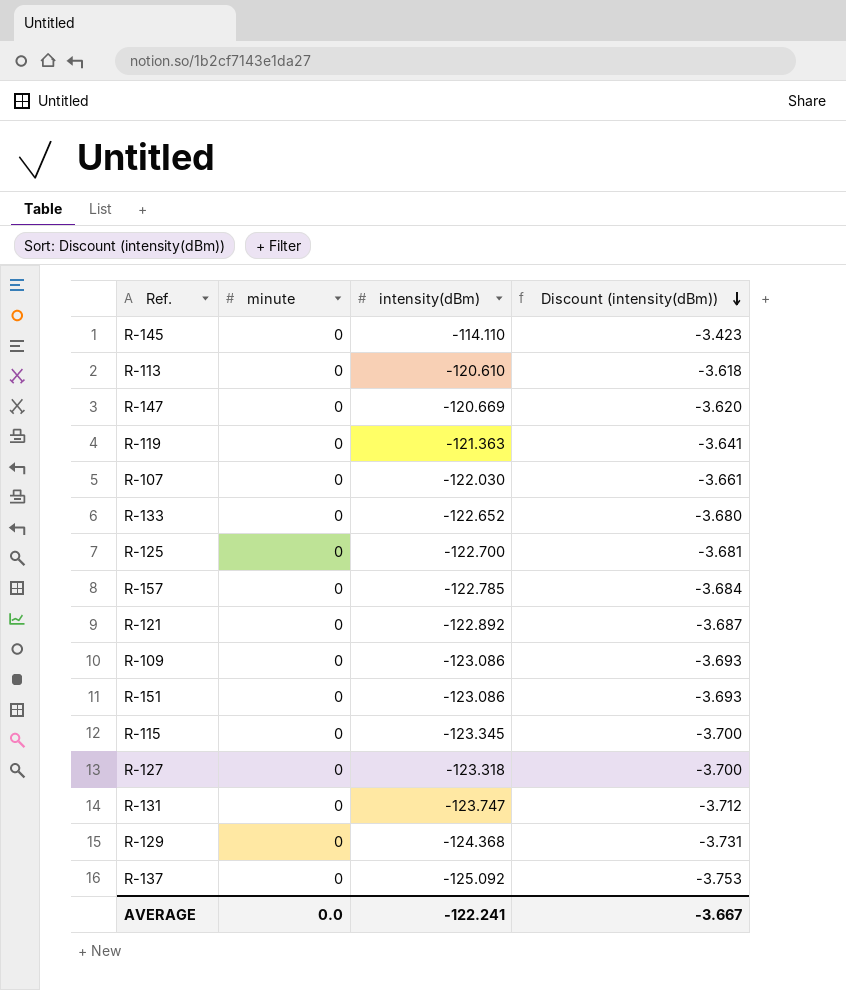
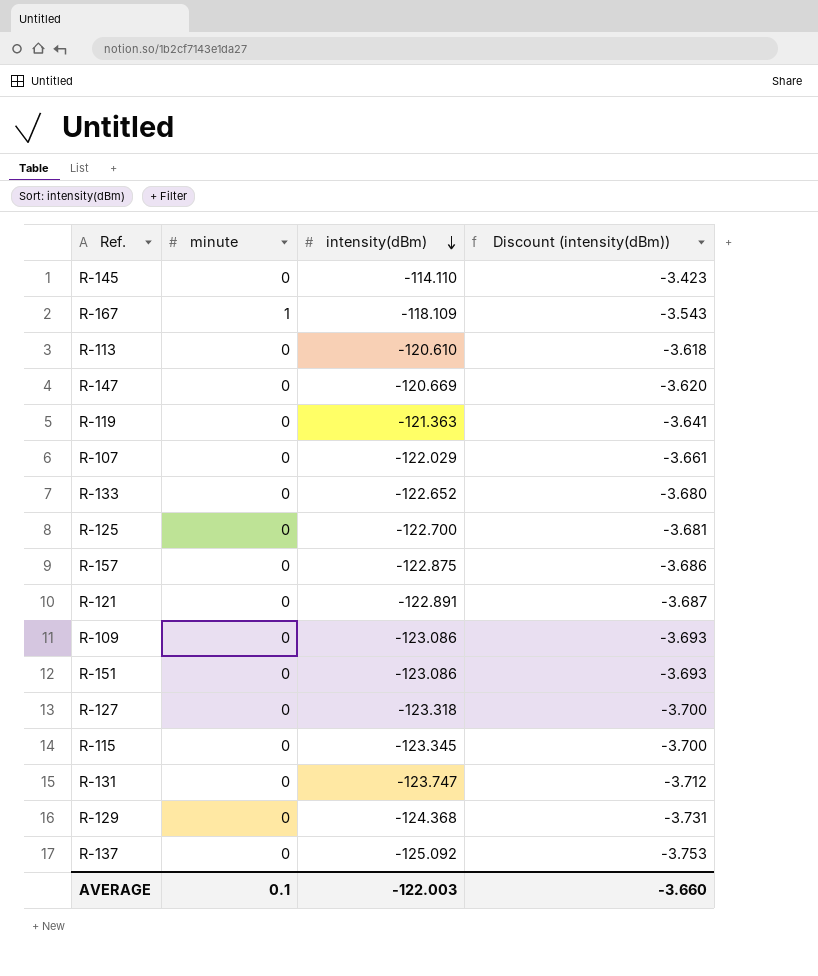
row order: Discount (intensity(dBm)) descending -> intensity(dBm) descending
row R-167: none -> 1 | -118.109 | -3.543
R-107 | intensity(dBm): -122.030 -> -122.029
R-157 | intensity(dBm): -122.785 -> -122.875
R-157 | Discount (intensity(dBm)): -3.684 -> -3.686
R-121 | intensity(dBm): -122.892 -> -122.891
AVERAGE | minute: 0.0 -> 0.1
AVERAGE | intensity(dBm): -122.241 -> -122.003
AVERAGE | Discount (intensity(dBm)): -3.667 -> -3.660

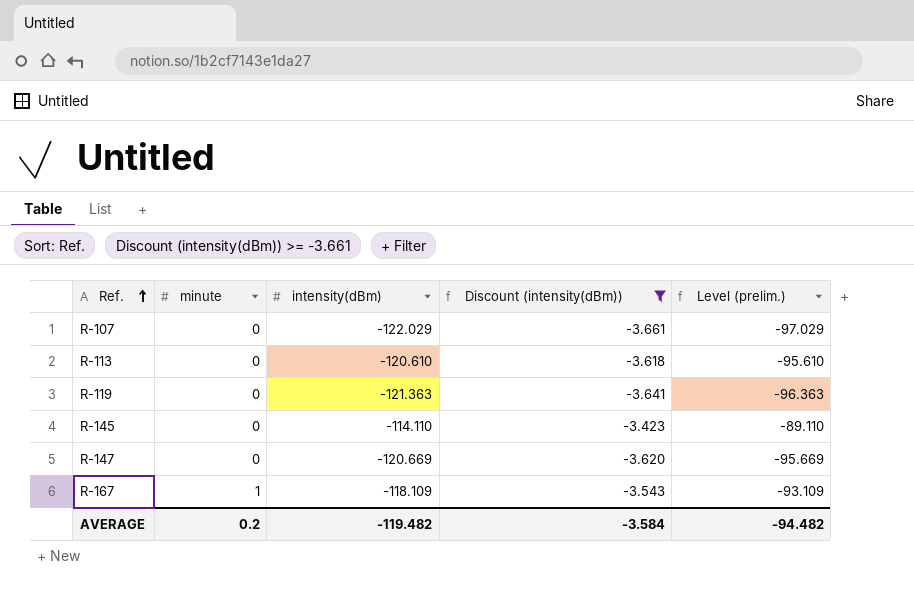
filter: none -> Discount (intensity(dBm)) >= -3.661
row order: intensity(dBm) descending -> Ref. ascending
column Level (prelim.) | formula: none -> [intensity(dBm)] + 25
AVERAGE | minute: 0.1 -> 0.2
AVERAGE | intensity(dBm): -122.003 -> -119.482
AVERAGE | Discount (intensity(dBm)): -3.660 -> -3.584

